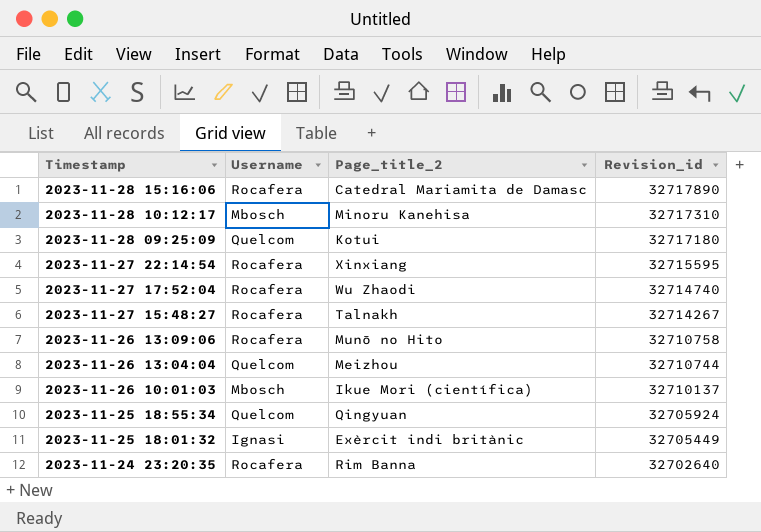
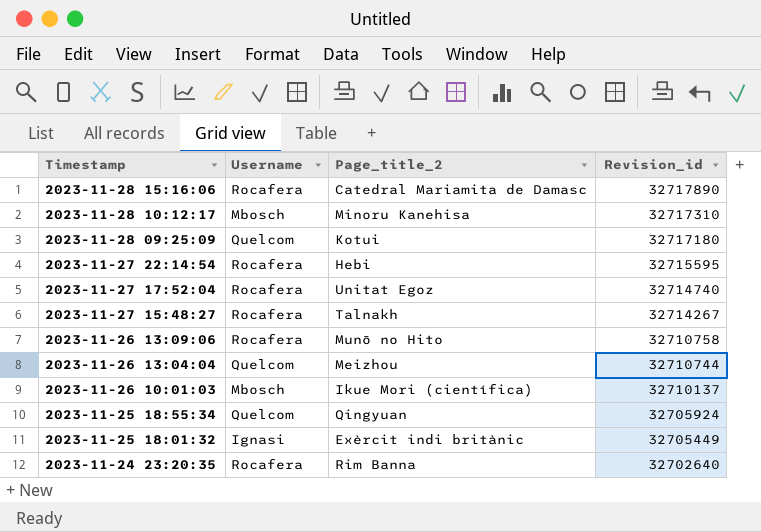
2023-11-27 22:14:54 | Page_title_2: Xinxiang -> Hebi
2023-11-27 17:52:04 | Page_title_2: Wu Zhaodi -> Unitat Egoz

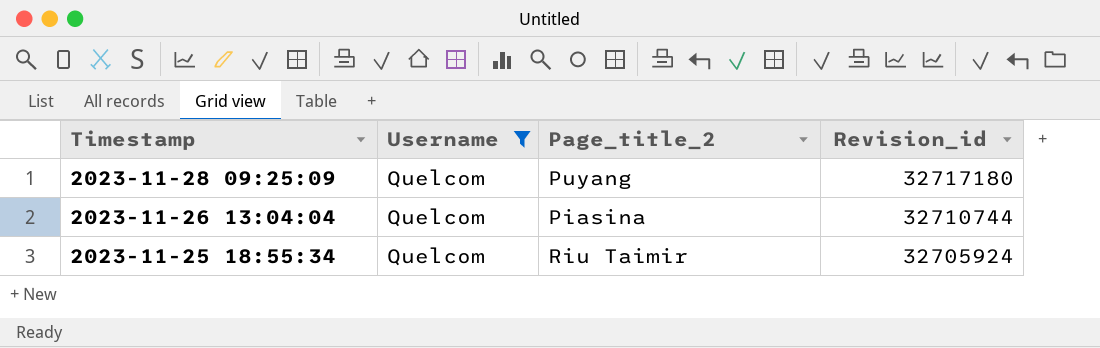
filter: none -> Username = Quelcom
2023-11-28 09:25:09 | Page_title_2: Kotui -> Puyang
2023-11-26 13:04:04 | Page_title_2: Meizhou -> Piasina
2023-11-25 18:55:34 | Page_title_2: Qingyuan -> Riu Taimir

